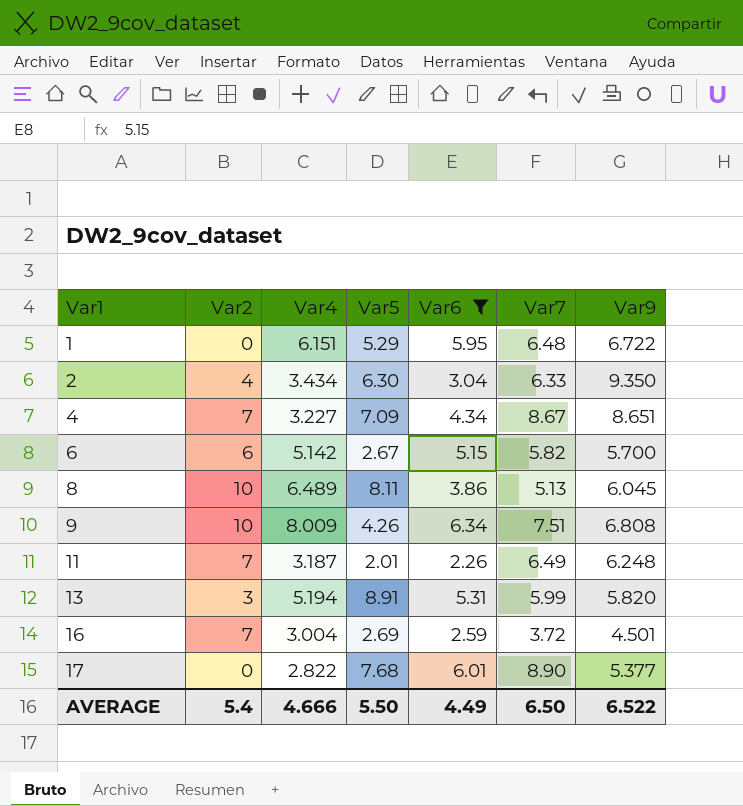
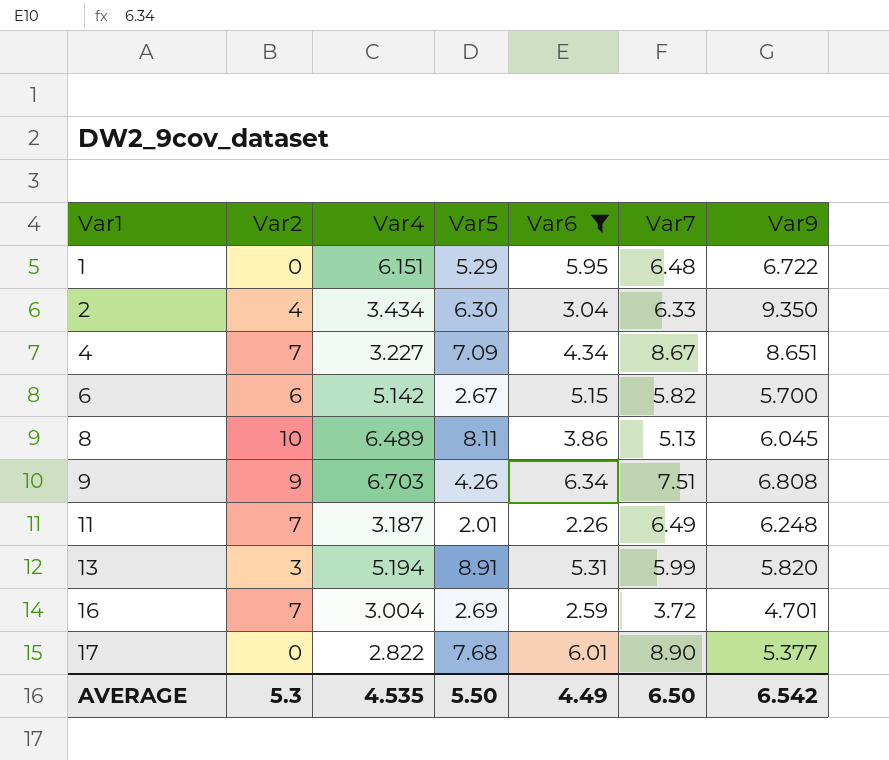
9 | Var2: 10 -> 9
9 | Var4: 8.009 -> 6.703
16 | Var9: 4.501 -> 4.701
AVERAGE | Var2: 5.4 -> 5.3
AVERAGE | Var4: 4.666 -> 4.535
AVERAGE | Var9: 6.522 -> 6.542

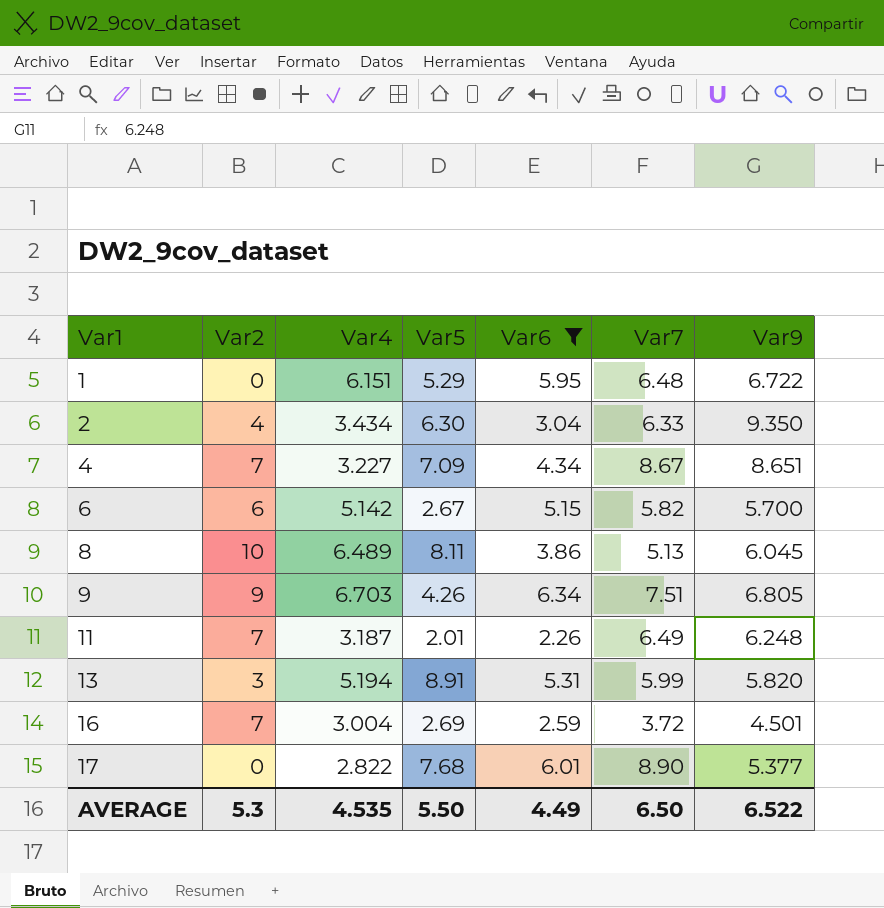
9 | Var9: 6.808 -> 6.805
16 | Var9: 4.701 -> 4.501
AVERAGE | Var9: 6.542 -> 6.522

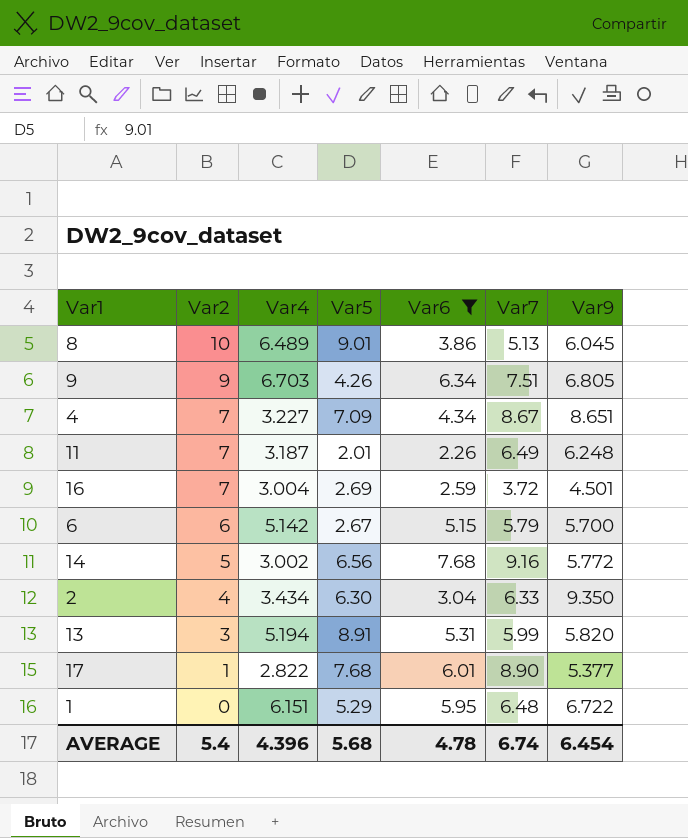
row order: Var1 ascending -> Var2 descending
8 | Var5: 8.11 -> 9.01
6 | Var7: 5.82 -> 5.79
row 14: none -> 5 | 3.002 | 6.56 | 7.68 | 9.16 | 5.772
17 | Var2: 0 -> 1
AVERAGE | Var2: 5.3 -> 5.4
AVERAGE | Var4: 4.535 -> 4.396
AVERAGE | Var5: 5.50 -> 5.68
AVERAGE | Var6: 4.49 -> 4.78
AVERAGE | Var7: 6.50 -> 6.74
AVERAGE | Var9: 6.522 -> 6.454

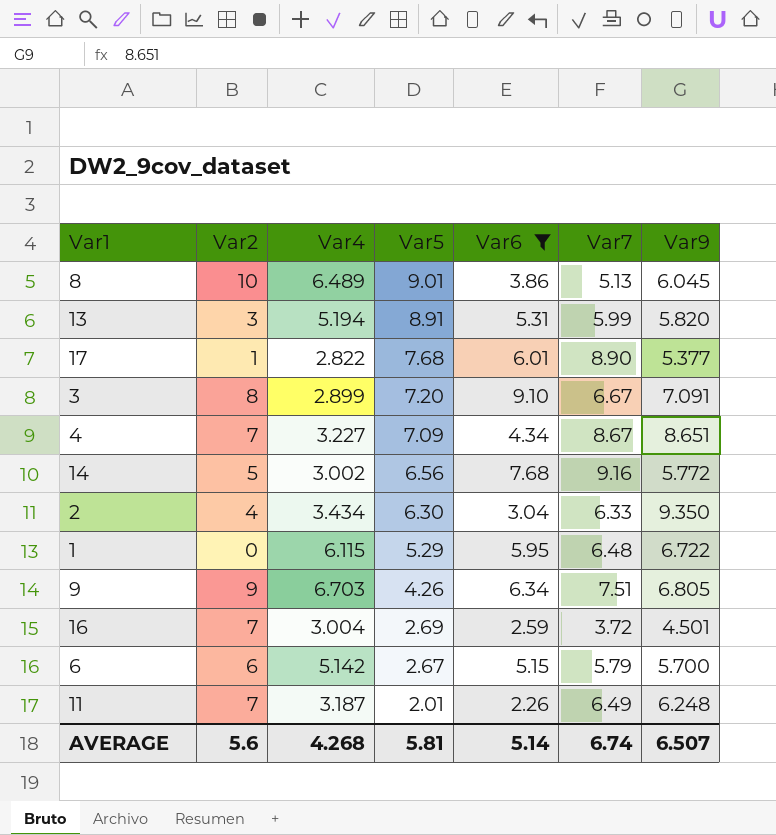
row order: Var2 descending -> Var5 descending
row 3: none -> 8 | 2.899 | 7.20 | 9.10 | 6.67 | 7.091
1 | Var4: 6.151 -> 6.115
AVERAGE | Var2: 5.4 -> 5.6
AVERAGE | Var4: 4.396 -> 4.268
AVERAGE | Var5: 5.68 -> 5.81
AVERAGE | Var6: 4.78 -> 5.14
AVERAGE | Var9: 6.454 -> 6.507

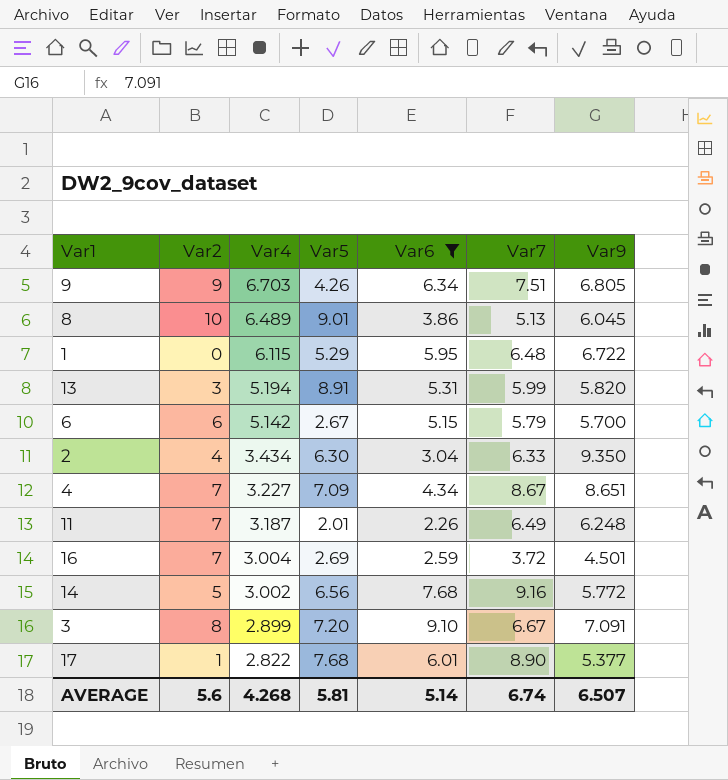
row order: Var5 descending -> Var4 descending

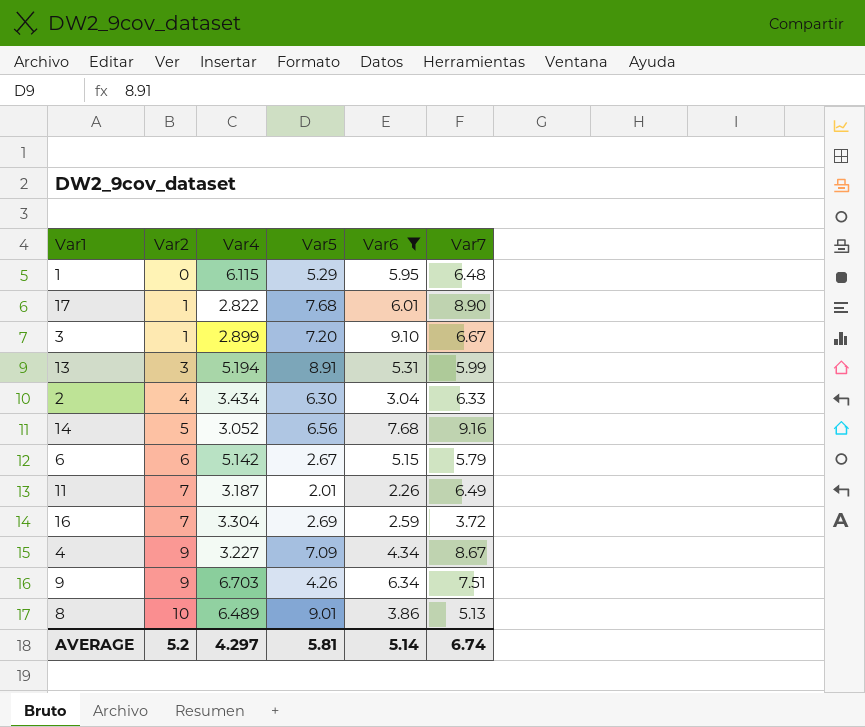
row order: Var4 descending -> Var2 ascending
column Var9 | position: 7 -> none
3 | Var2: 8 -> 1
14 | Var4: 3.002 -> 3.052
16 | Var4: 3.004 -> 3.304
4 | Var2: 7 -> 9
AVERAGE | Var2: 5.6 -> 5.2
AVERAGE | Var4: 4.268 -> 4.297

